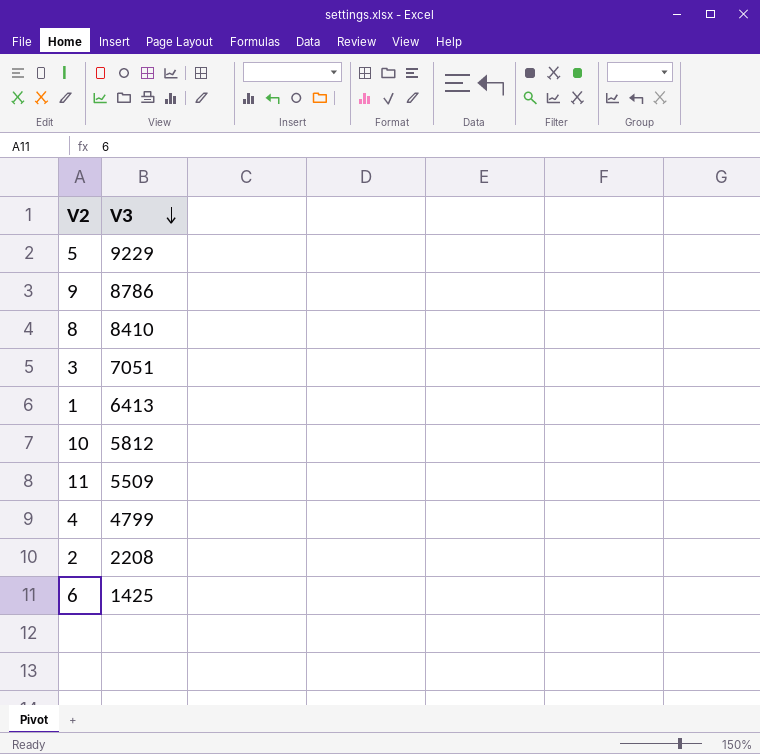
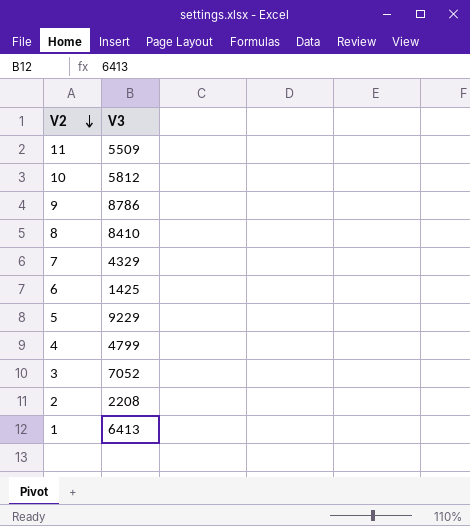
row order: V3 descending -> V2 descending
row 7: none -> 4329
3 | V3: 7051 -> 7052

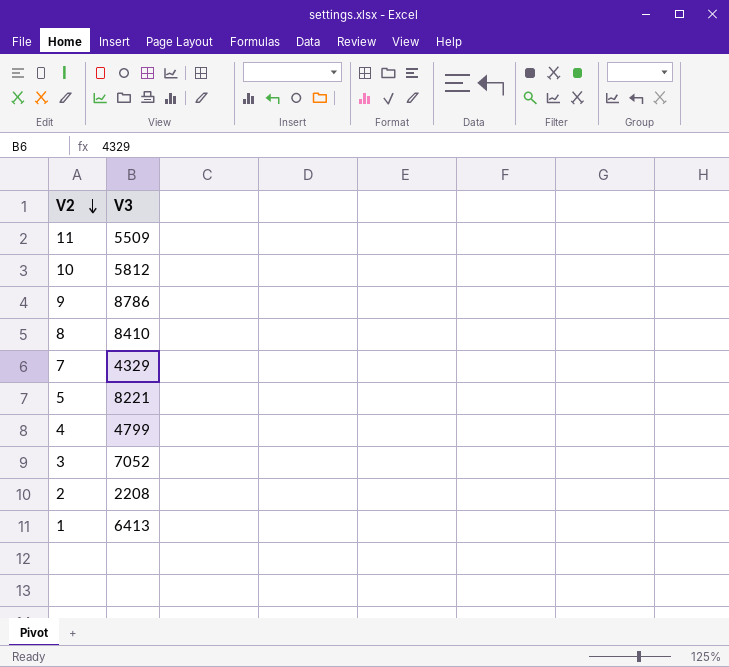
row 6: 1425 -> none
5 | V3: 9229 -> 8221

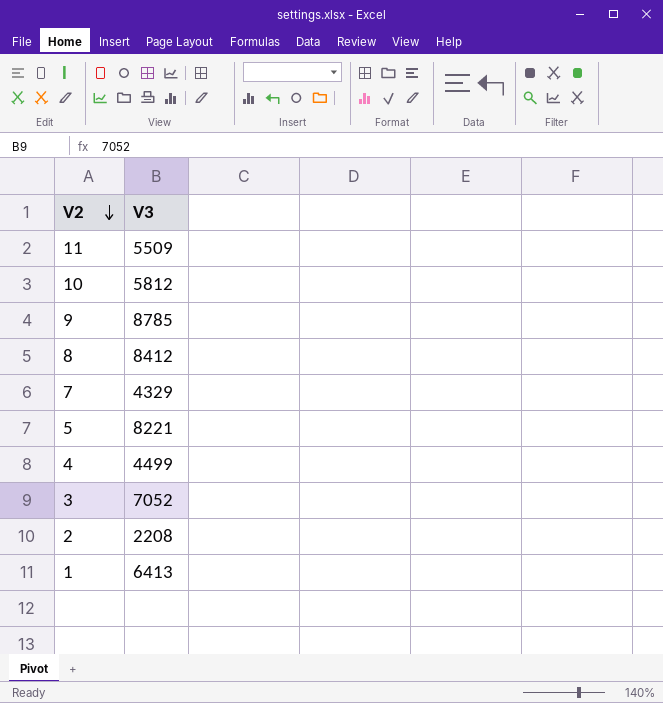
9 | V3: 8786 -> 8785
8 | V3: 8410 -> 8412
4 | V3: 4799 -> 4499

